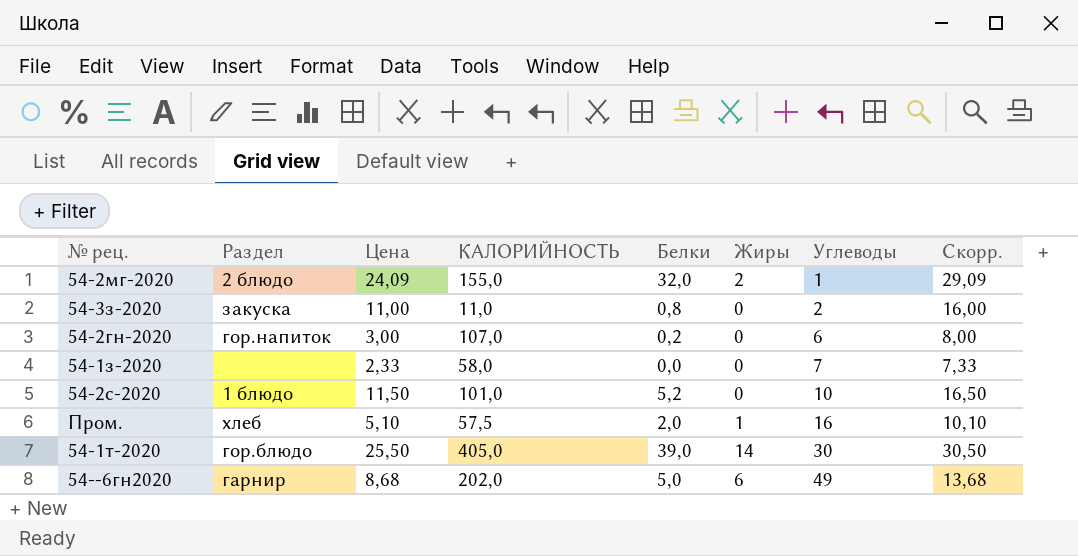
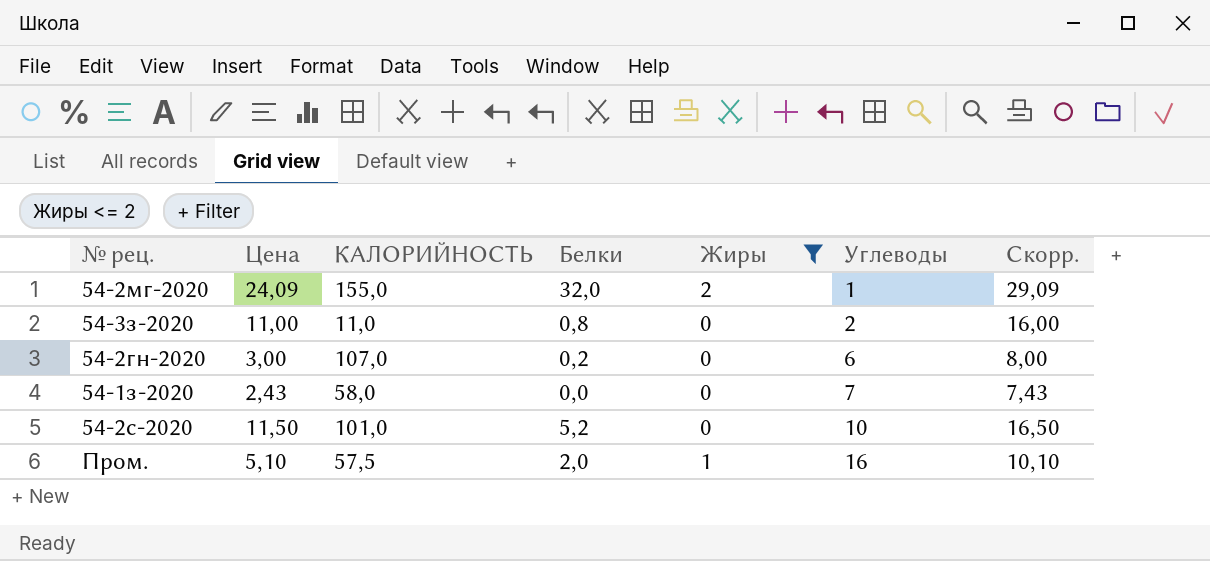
filter: none -> Жиры <= 2
column Раздел | position: 2 -> none
54-1з-2020 | Цена: 2,33 -> 2,43
54-1з-2020 | Скорр.: 7,33 -> 7,43

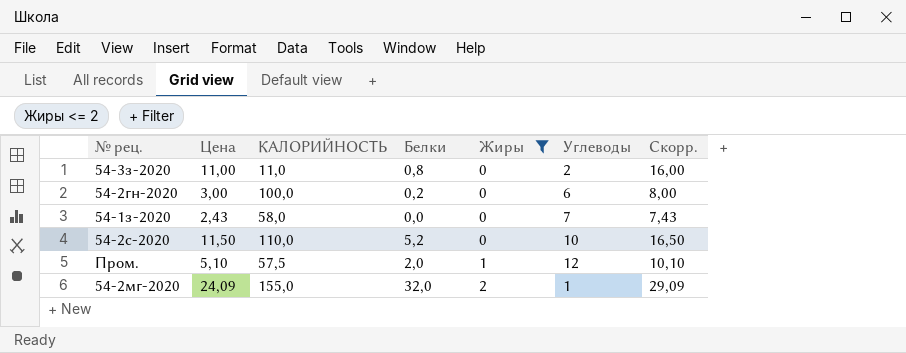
row order: Углеводы ascending -> Жиры ascending
54-2гн-2020 | КАЛОРИЙНОСТЬ: 107,0 -> 100,0
54-2с-2020 | КАЛОРИЙНОСТЬ: 101,0 -> 110,0
Пром. | Углеводы: 16 -> 12

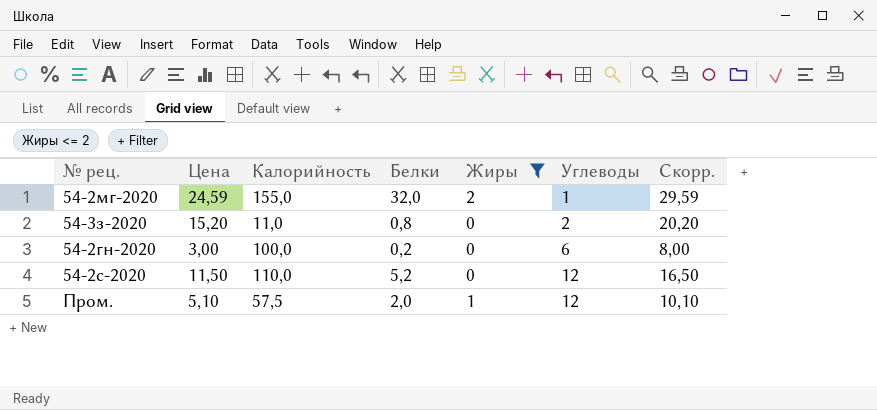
row order: Жиры ascending -> Углеводы ascending
column name: КАЛОРИЙНОСТЬ -> Калорийность
row 54-1з-2020: 2,43 | 58,0 | 0,0 | 0 | 7 | 7,43 -> none
54-2мг-2020 | Цена: 24,09 -> 24,59
54-2мг-2020 | Скорр.: 29,09 -> 29,59
54-3з-2020 | Цена: 11,00 -> 15,20
54-3з-2020 | Скорр.: 16,00 -> 20,20
54-2с-2020 | Углеводы: 10 -> 12

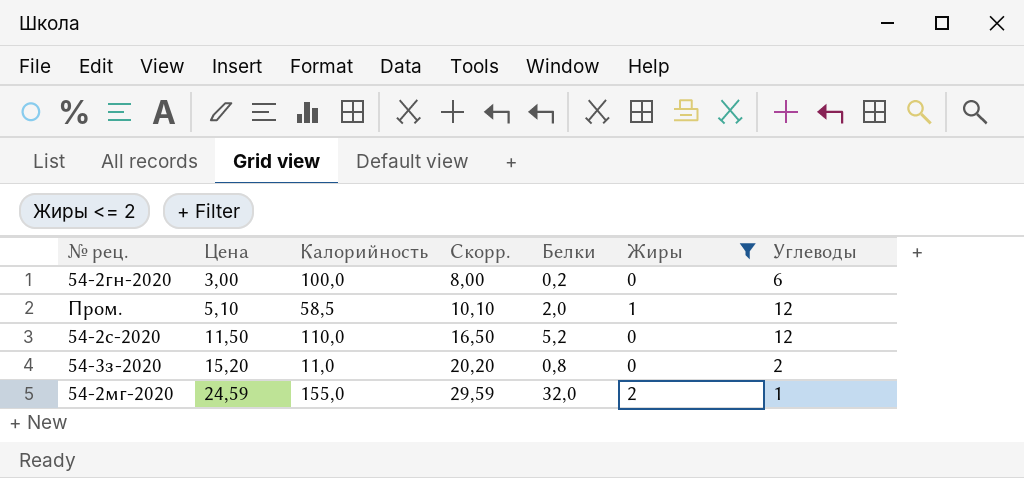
row order: Углеводы ascending -> Цена ascending
column Скорр. | position: 7 -> 4
Пром. | Калорийность: 57,5 -> 58,5

